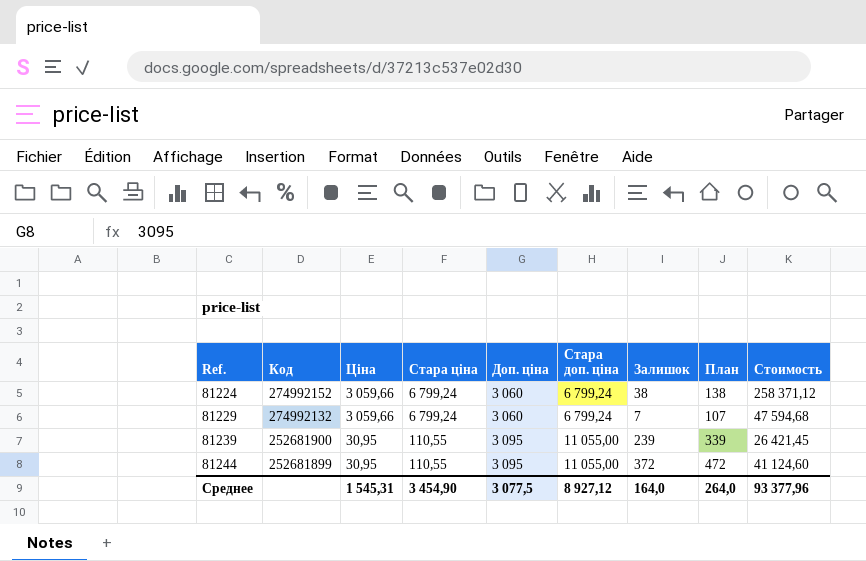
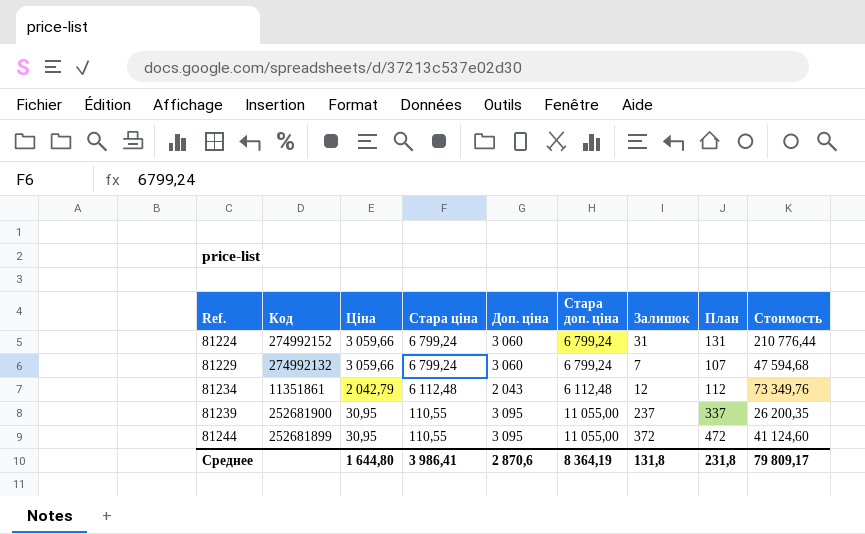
81224 | Залишок: 38 -> 31
81224 | План: 138 -> 131
81224 | Стоимость: 258 371,12 -> 210 776,44
row 81234: none -> 11351861 | 2 042,79 | 6 112,48 | 2 043 | 6 112,48 | 12 | 112 | 73 349,76
81239 | Залишок: 239 -> 237
81239 | План: 339 -> 337
81239 | Стоимость: 26 421,45 -> 26 200,35
Среднее | Ціна: 1 545,31 -> 1 644,80
Среднее | Стара ціна: 3 454,90 -> 3 986,41
Среднее | Доп. ціна: 3 077,5 -> 2 870,6
Среднее | Стара доп. ціна: 8 927,12 -> 8 364,19
Среднее | Залишок: 164,0 -> 131,8
Среднее | План: 264,0 -> 231,8
Среднее | Стоимость: 93 377,96 -> 79 809,17

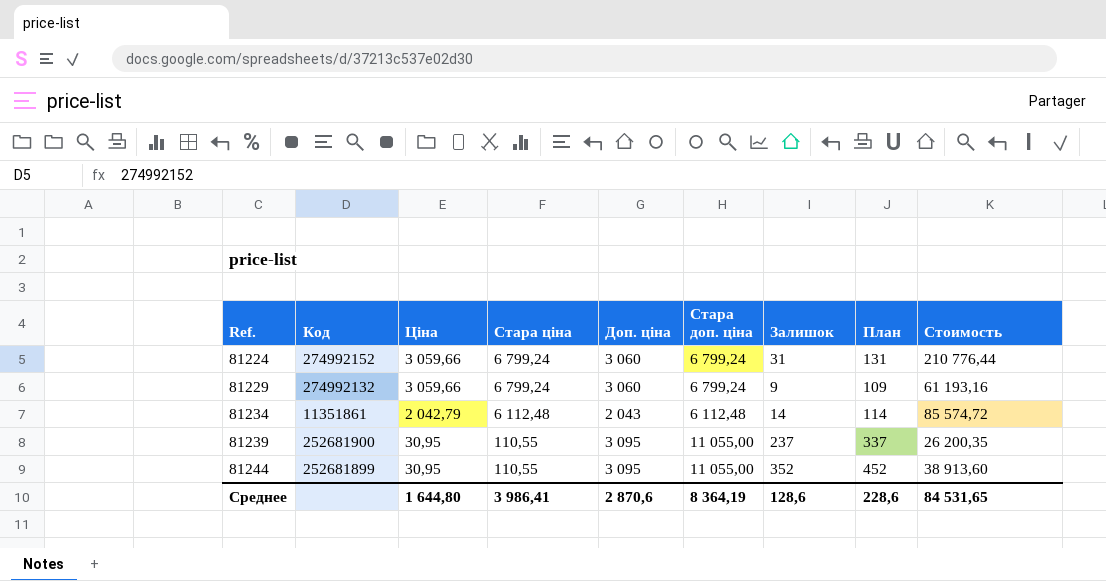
81229 | Залишок: 7 -> 9
81229 | План: 107 -> 109
81229 | Стоимость: 47 594,68 -> 61 193,16
81234 | Залишок: 12 -> 14
81234 | План: 112 -> 114
81234 | Стоимость: 73 349,76 -> 85 574,72
81244 | Залишок: 372 -> 352
81244 | План: 472 -> 452
81244 | Стоимость: 41 124,60 -> 38 913,60
Среднее | Залишок: 131,8 -> 128,6
Среднее | План: 231,8 -> 228,6
Среднее | Стоимость: 79 809,17 -> 84 531,65

